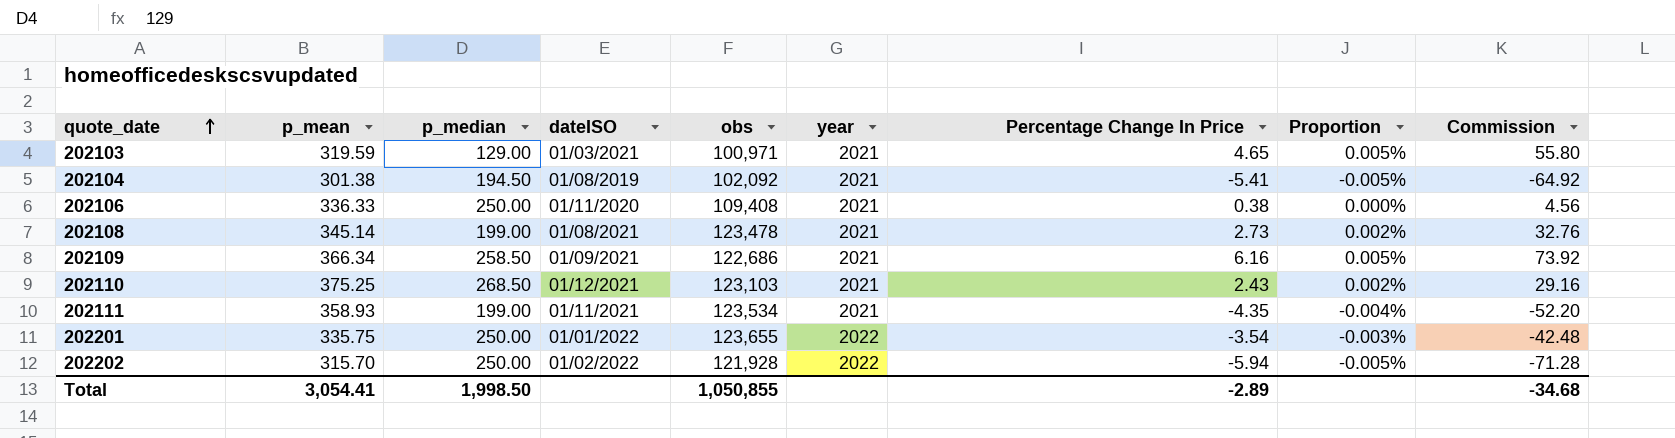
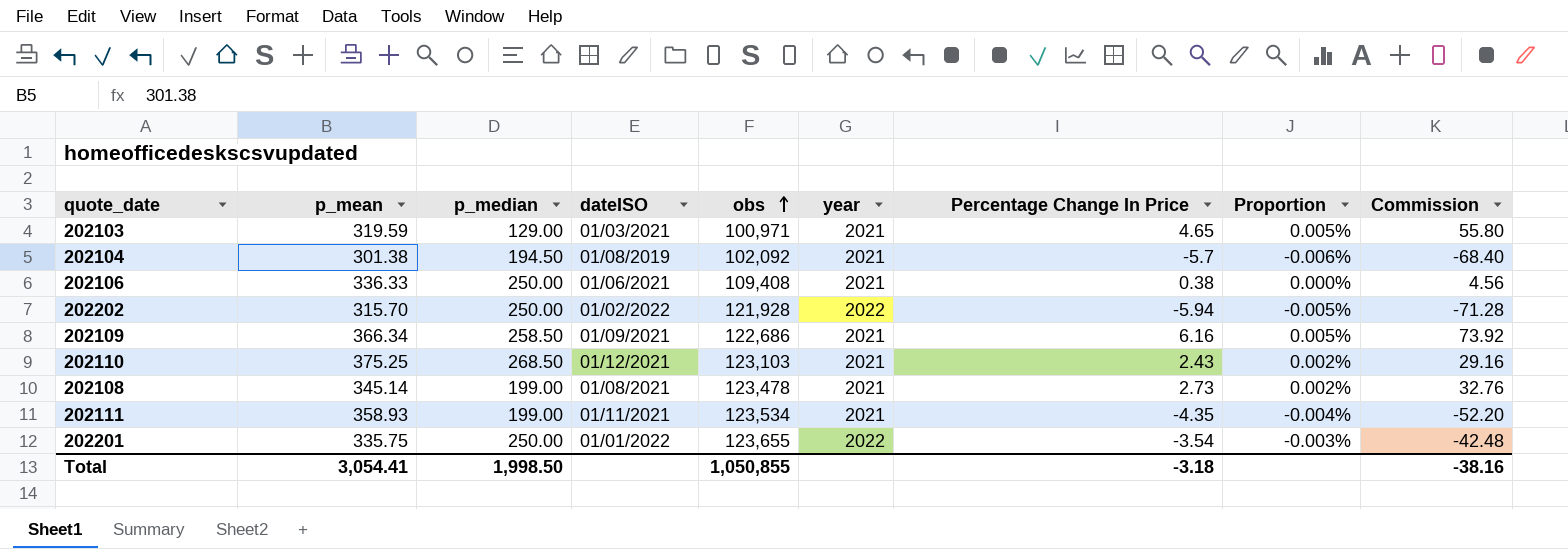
row order: quote_date ascending -> obs ascending
202104 | Percentage Change In Price: -5.41 -> -5.7
202104 | Proportion: -0.005% -> -0.006%
202104 | Commission: -64.92 -> -68.40
202106 | dateISO: 01/11/2020 -> 01/06/2021
Total | Percentage Change In Price: -2.89 -> -3.18
Total | Commission: -34.68 -> -38.16

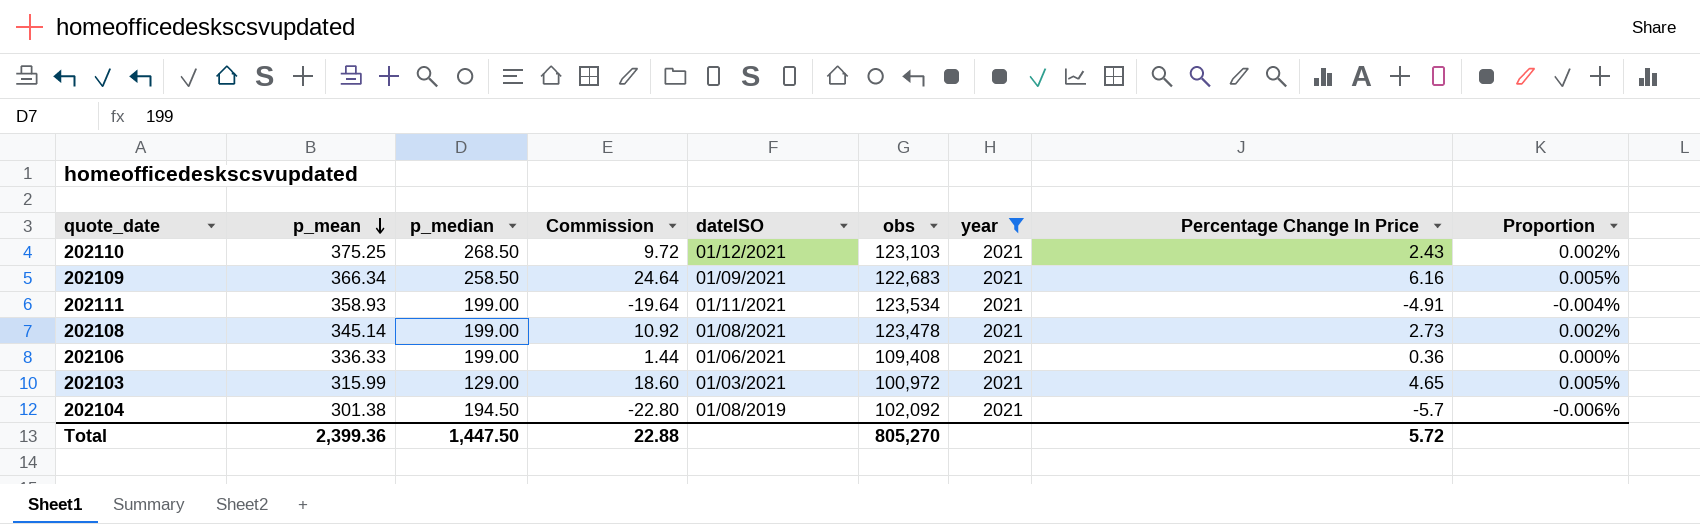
filter: none -> year = 2021
row order: obs ascending -> p_mean descending
column Commission | formula: [Percentage Change In Price] * 12 -> [Percentage Change In Price] * 4
column Commission | position: 9 -> 4
202109 | obs: 122,686 -> 122,683
202111 | Percentage Change In Price: -4.35 -> -4.91
202106 | p_median: 250.00 -> 199.00
202106 | Percentage Change In Price: 0.38 -> 0.36
202103 | p_mean: 319.59 -> 315.99
202103 | obs: 100,971 -> 100,972
Total | p_mean: 3,054.41 -> 2,399.36
Total | p_median: 1,998.50 -> 1,447.50
Total | Commission: -38.16 -> 22.88
Total | obs: 1,050,855 -> 805,270
Total | Percentage Change In Price: -3.18 -> 5.72

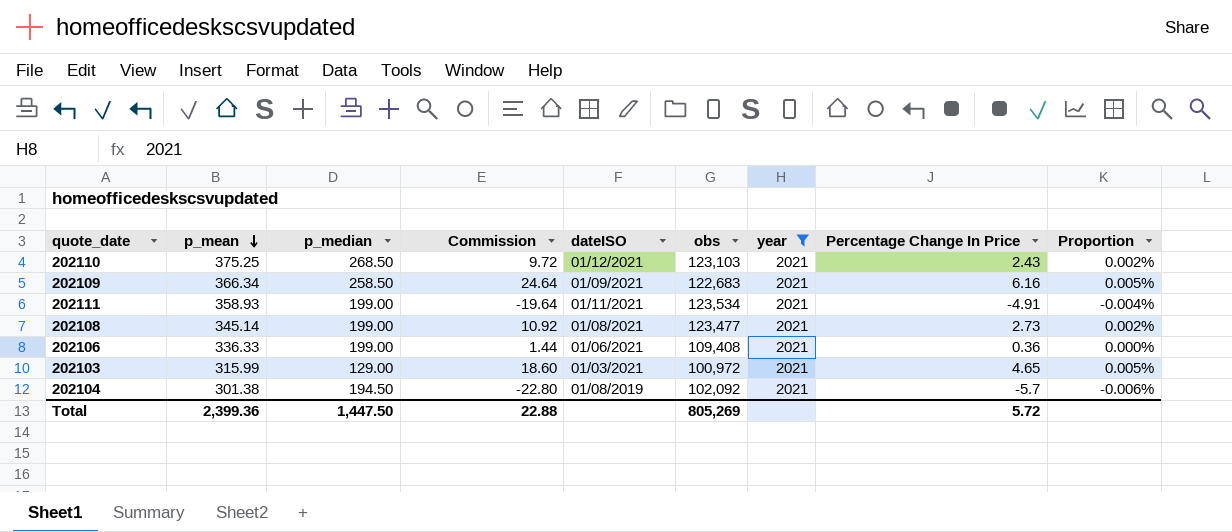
202108 | obs: 123,478 -> 123,477
Total | obs: 805,270 -> 805,269

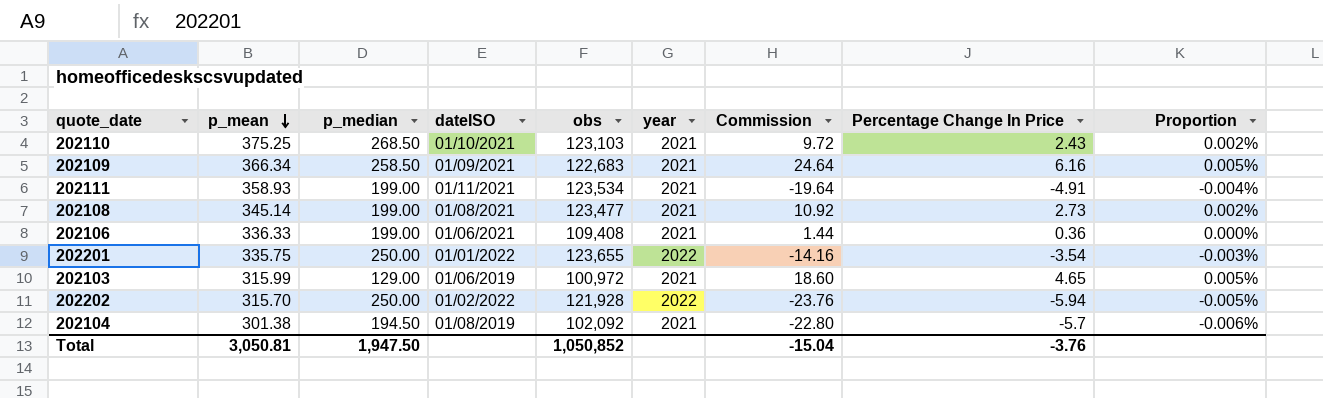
filter: year = 2021 -> none
column Commission | position: 4 -> 7
202110 | dateISO: 01/12/2021 -> 01/10/2021
202103 | dateISO: 01/03/2021 -> 01/06/2019
Total | p_mean: 2,399.36 -> 3,050.81
Total | p_median: 1,447.50 -> 1,947.50
Total | obs: 805,269 -> 1,050,852
Total | Commission: 22.88 -> -15.04
Total | Percentage Change In Price: 5.72 -> -3.76

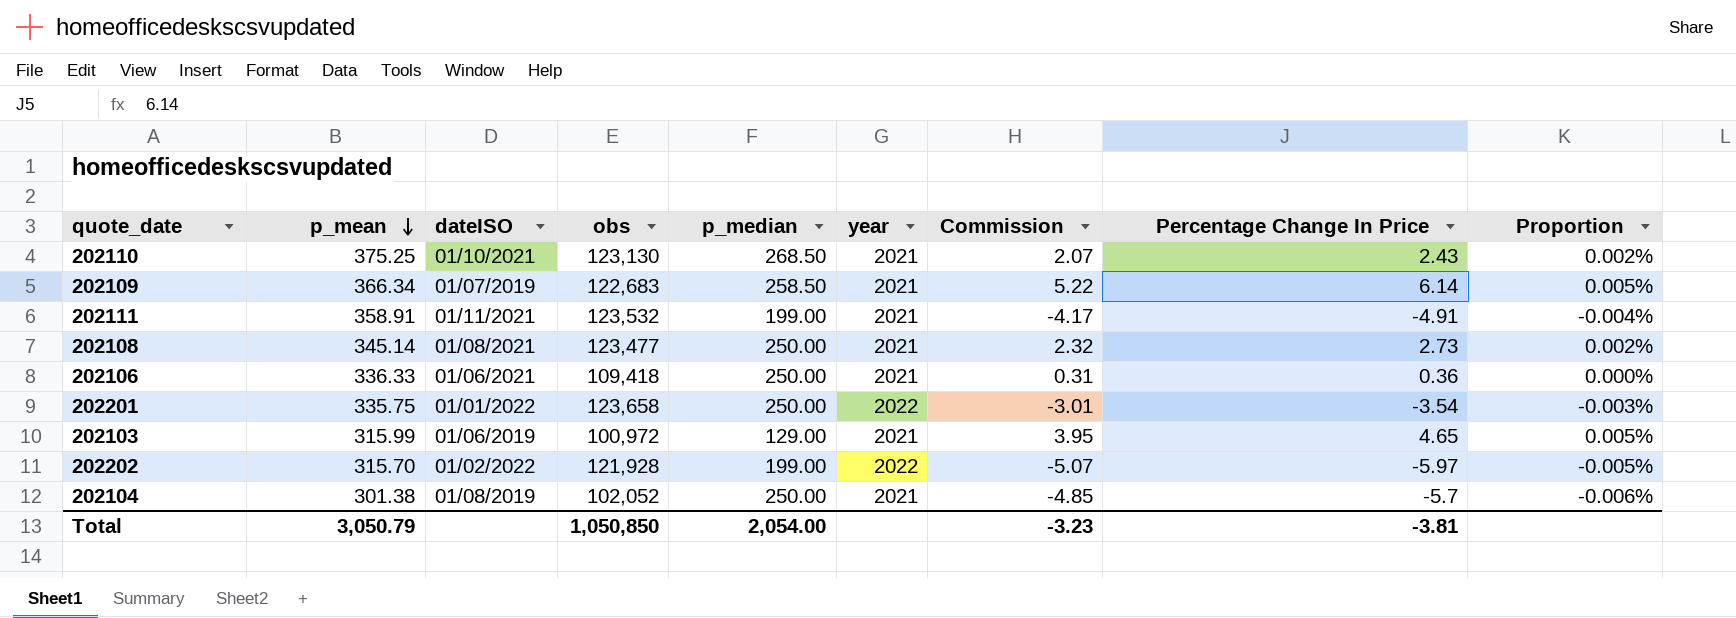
column p_median | position: 3 -> 5
column Commission | formula: [Percentage Change In Price] * 4 -> [Percentage Change In Price] * 0.85
202110 | obs: 123,103 -> 123,130
202109 | dateISO: 01/09/2021 -> 01/07/2019
202109 | Percentage Change In Price: 6.16 -> 6.14
202111 | p_mean: 358.93 -> 358.91
202111 | obs: 123,534 -> 123,532
202108 | p_median: 199.00 -> 250.00
202106 | obs: 109,408 -> 109,418
202106 | p_median: 199.00 -> 250.00
202201 | obs: 123,655 -> 123,658
202202 | p_median: 250.00 -> 199.00
202202 | Percentage Change In Price: -5.94 -> -5.97
202104 | obs: 102,092 -> 102,052
202104 | p_median: 194.50 -> 250.00
Total | p_mean: 3,050.81 -> 3,050.79
Total | obs: 1,050,852 -> 1,050,850
Total | p_median: 1,947.50 -> 2,054.00
Total | Commission: -15.04 -> -3.23
Total | Percentage Change In Price: -3.76 -> -3.81

